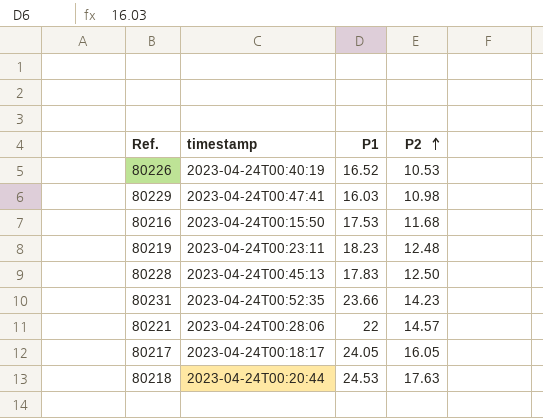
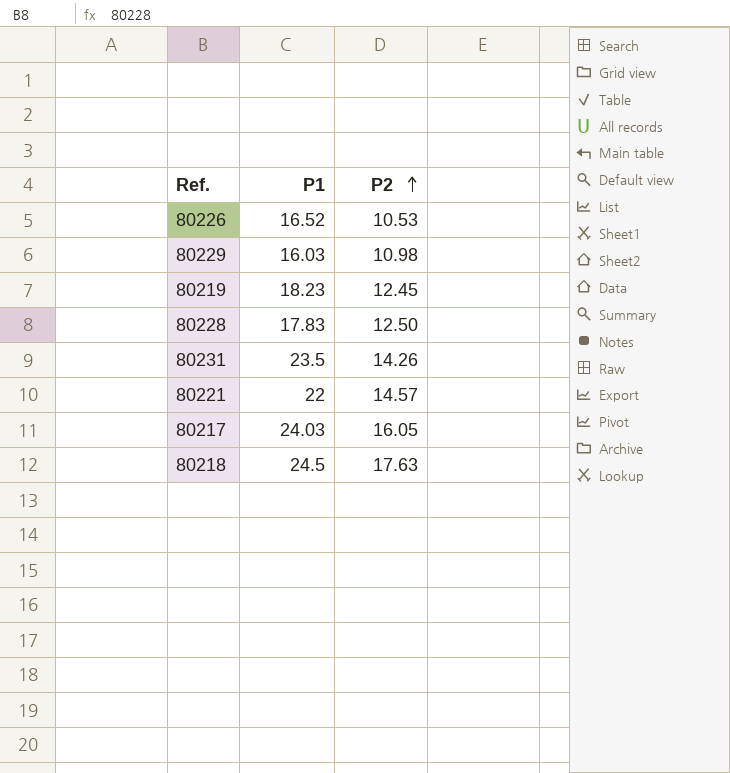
column timestamp | position: 2 -> none
row 80216: 2023-04-24T00:15:50 | 17.53 | 11.68 -> none
80219 | P2: 12.48 -> 12.45
80231 | P1: 23.66 -> 23.5
80231 | P2: 14.23 -> 14.26
80217 | P1: 24.05 -> 24.03
80218 | P1: 24.53 -> 24.5

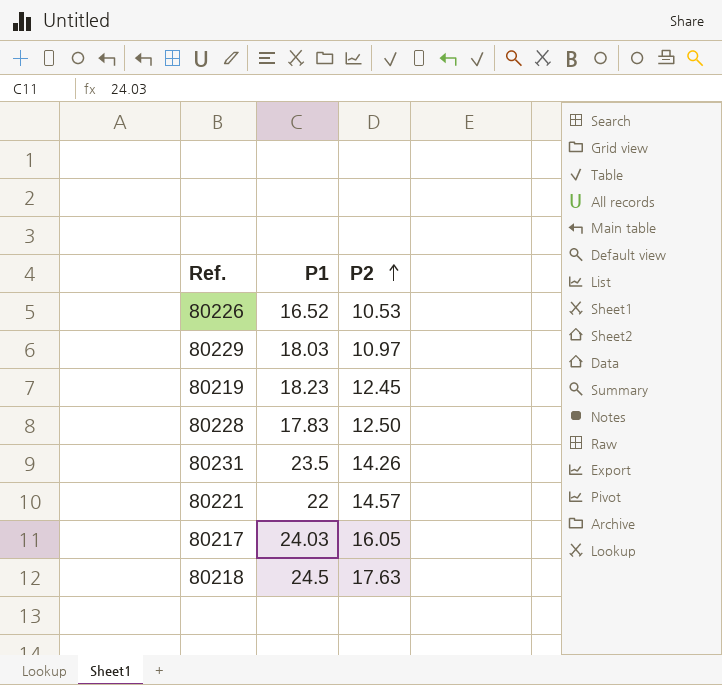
80229 | P1: 16.03 -> 18.03
80229 | P2: 10.98 -> 10.97

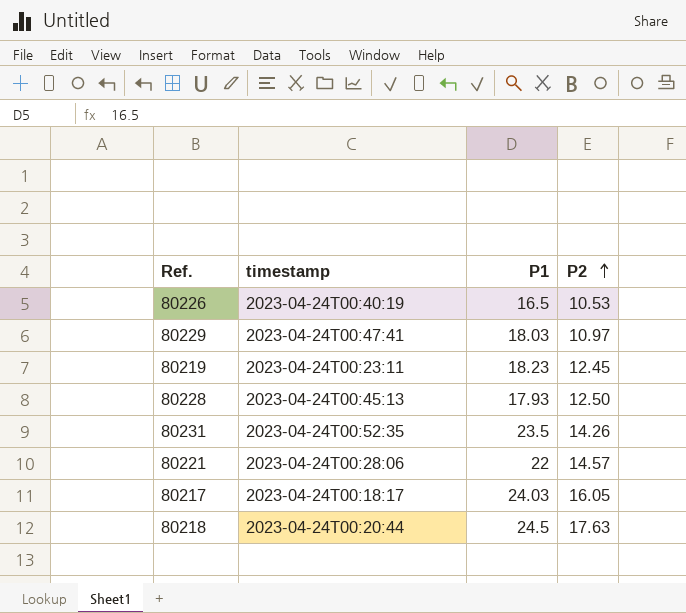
column timestamp | position: none -> 2
80226 | P1: 16.52 -> 16.5
80228 | P1: 17.83 -> 17.93

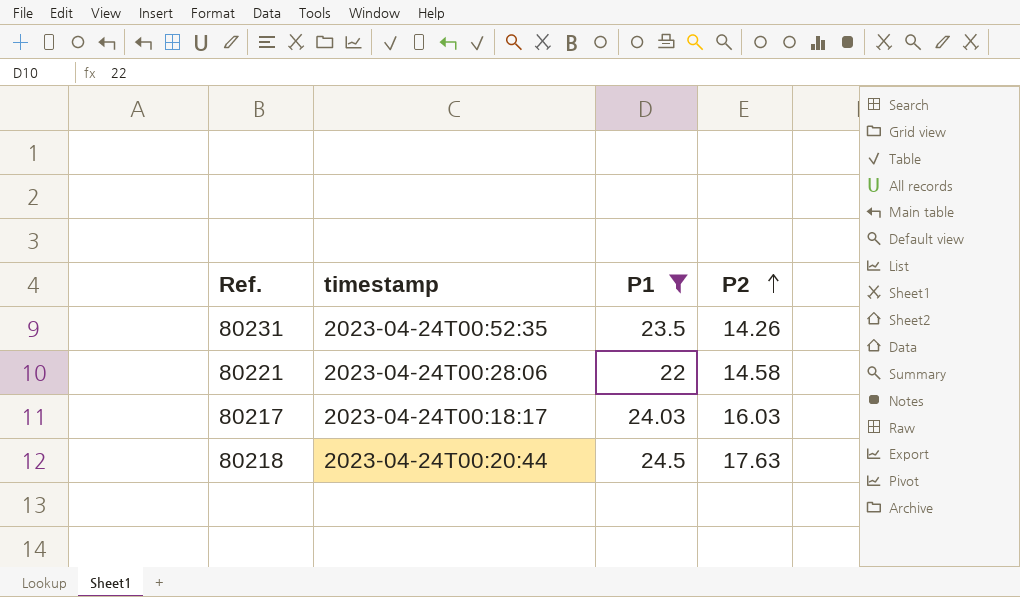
filter: none -> P1 >= 22
80221 | P2: 14.57 -> 14.58
80217 | P2: 16.05 -> 16.03

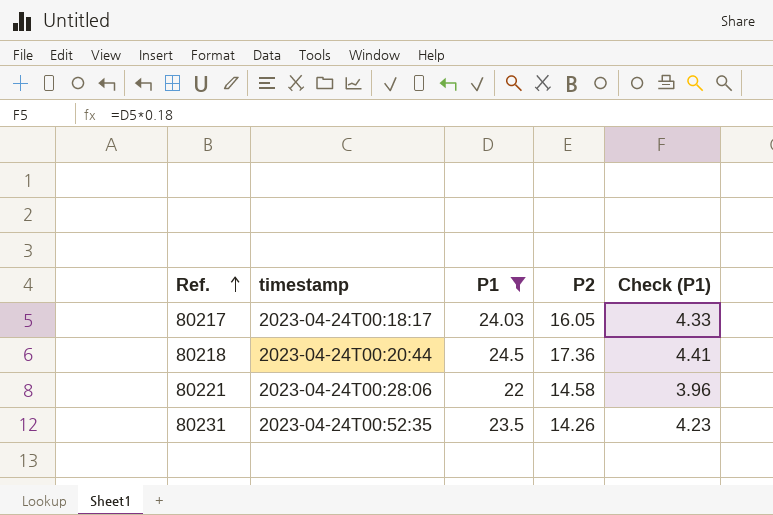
row order: P2 ascending -> Ref. ascending
column Check (P1) | formula: none -> [P1] * 0.18
80217 | P2: 16.03 -> 16.05
80218 | P2: 17.63 -> 17.36

